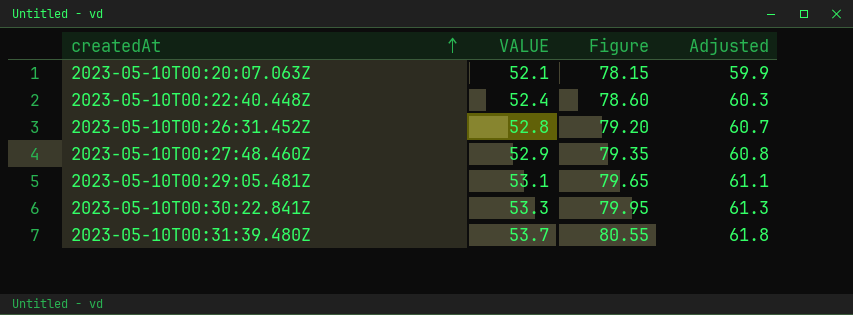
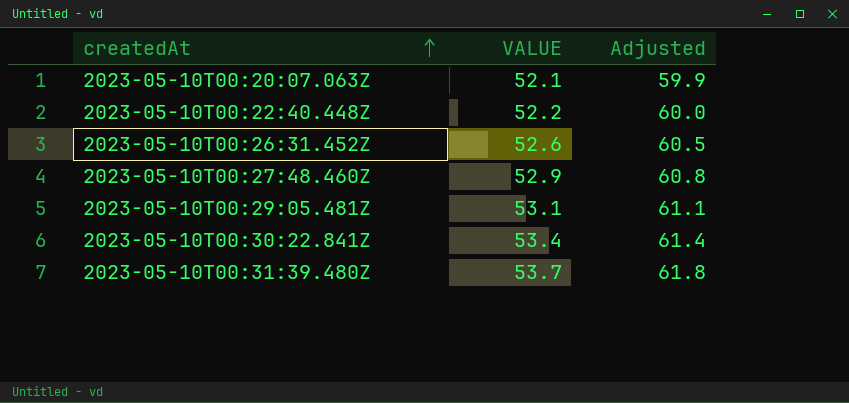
column Figure | formula: [VALUE] * 1.5 -> none
2023-05-10T00:22:40.448Z | VALUE: 52.4 -> 52.2
2023-05-10T00:22:40.448Z | Adjusted: 60.3 -> 60.0
2023-05-10T00:26:31.452Z | VALUE: 52.8 -> 52.6
2023-05-10T00:26:31.452Z | Adjusted: 60.7 -> 60.5
2023-05-10T00:30:22.841Z | VALUE: 53.3 -> 53.4
2023-05-10T00:30:22.841Z | Adjusted: 61.3 -> 61.4

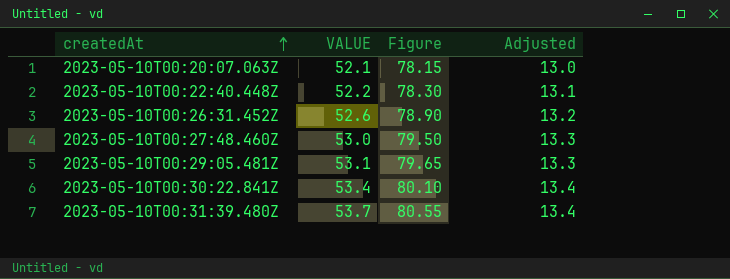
column Figure | formula: none -> [VALUE] * 1.5
column Adjusted | formula: [VALUE] * 1.15 -> [VALUE] * 0.25
2023-05-10T00:27:48.460Z | VALUE: 52.9 -> 53.0

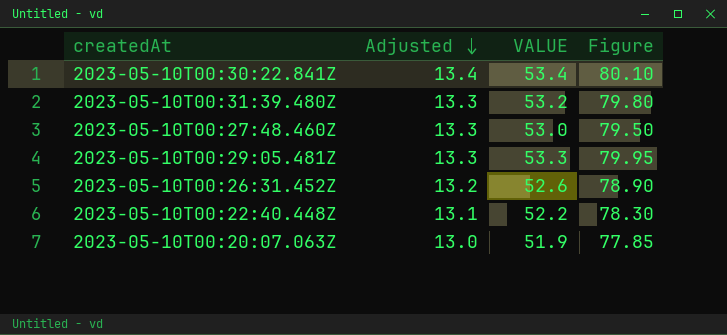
row order: createdAt ascending -> Adjusted descending
column Adjusted | position: 4 -> 2
2023-05-10T00:31:39.480Z | Adjusted: 13.4 -> 13.3
2023-05-10T00:31:39.480Z | VALUE: 53.7 -> 53.2
2023-05-10T00:31:39.480Z | Figure: 80.55 -> 79.80
2023-05-10T00:29:05.481Z | VALUE: 53.1 -> 53.3
2023-05-10T00:29:05.481Z | Figure: 79.65 -> 79.95
2023-05-10T00:20:07.063Z | VALUE: 52.1 -> 51.9
2023-05-10T00:20:07.063Z | Figure: 78.15 -> 77.85

